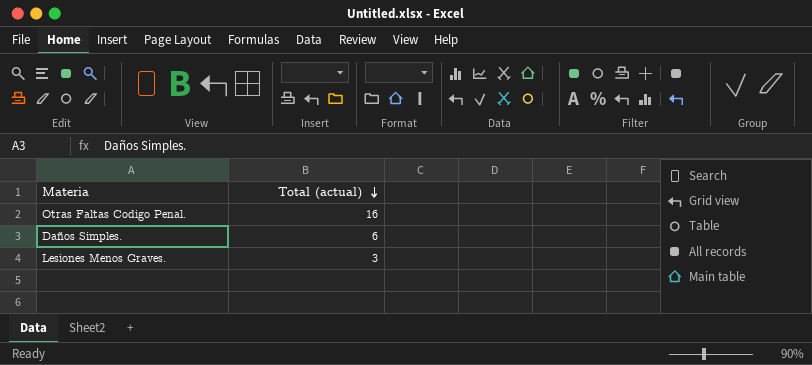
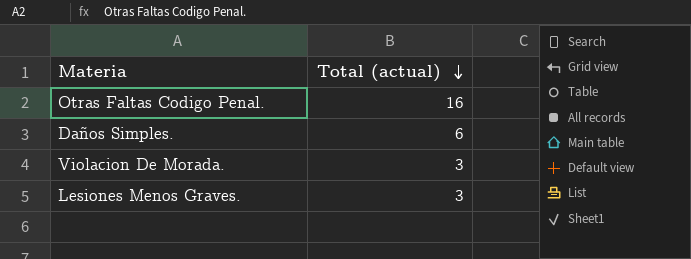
row Violacion De Morada.: none -> 3

